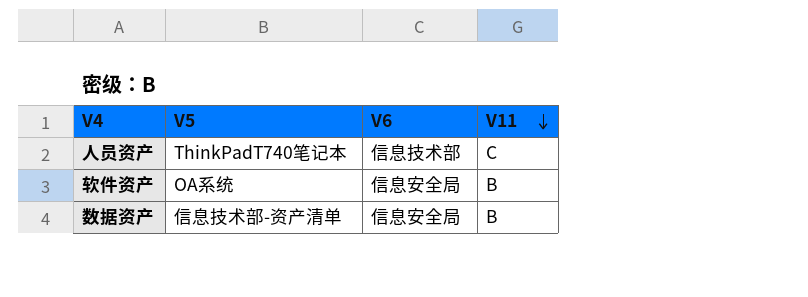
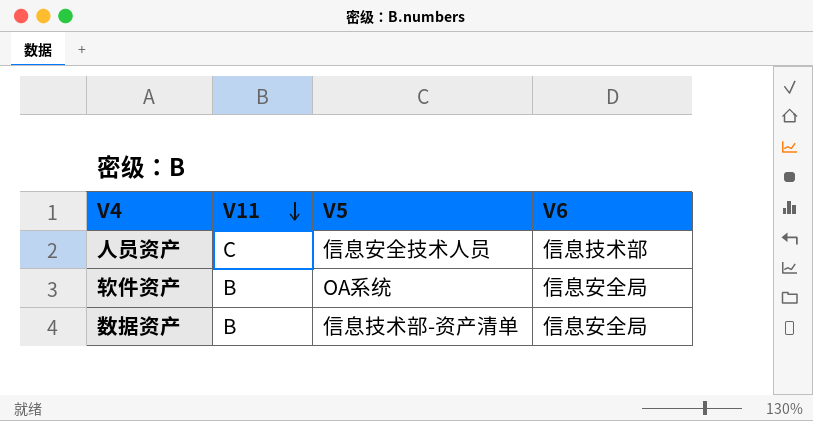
column V11 | position: 4 -> 2
人员资产 | V5: ThinkPadT740笔记本 -> 信息安全技术人员

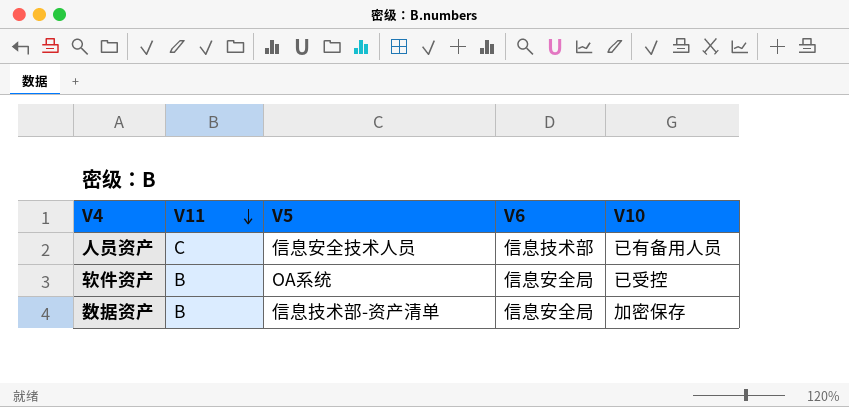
column V10 | position: none -> 5

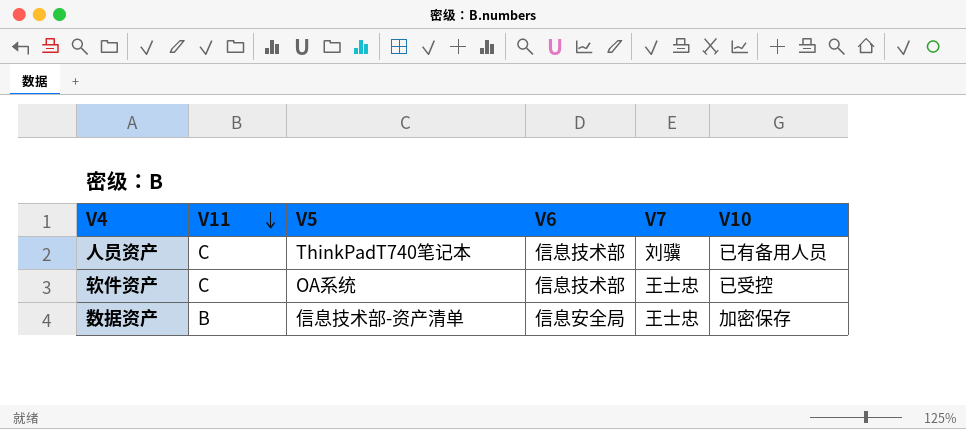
column V7 | position: none -> 5
人员资产 | V5: 信息安全技术人员 -> ThinkPadT740笔记本
软件资产 | V11: B -> C
软件资产 | V6: 信息安全局 -> 信息技术部

